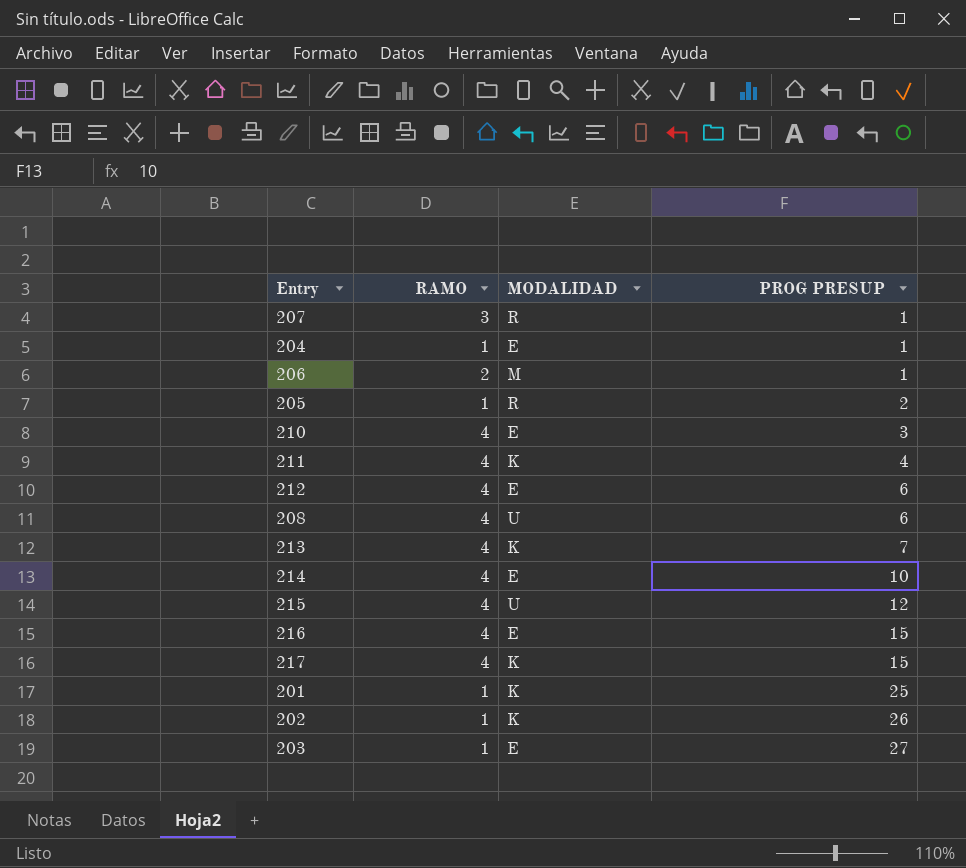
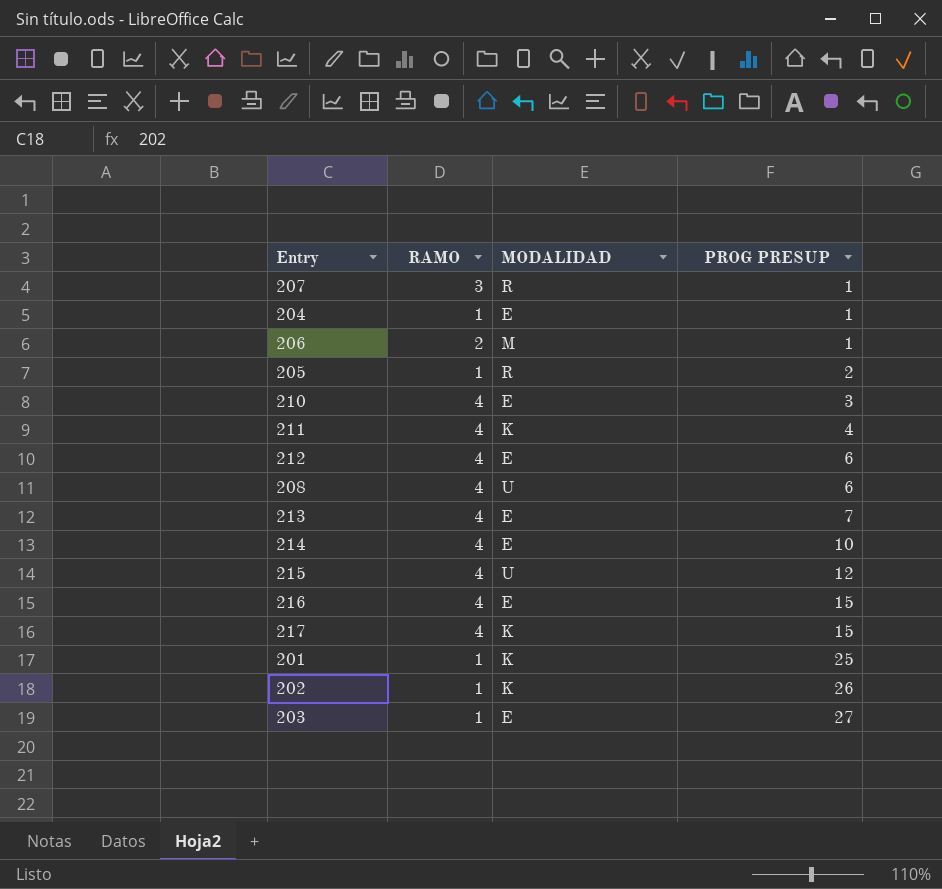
213 | MODALIDAD: K -> E

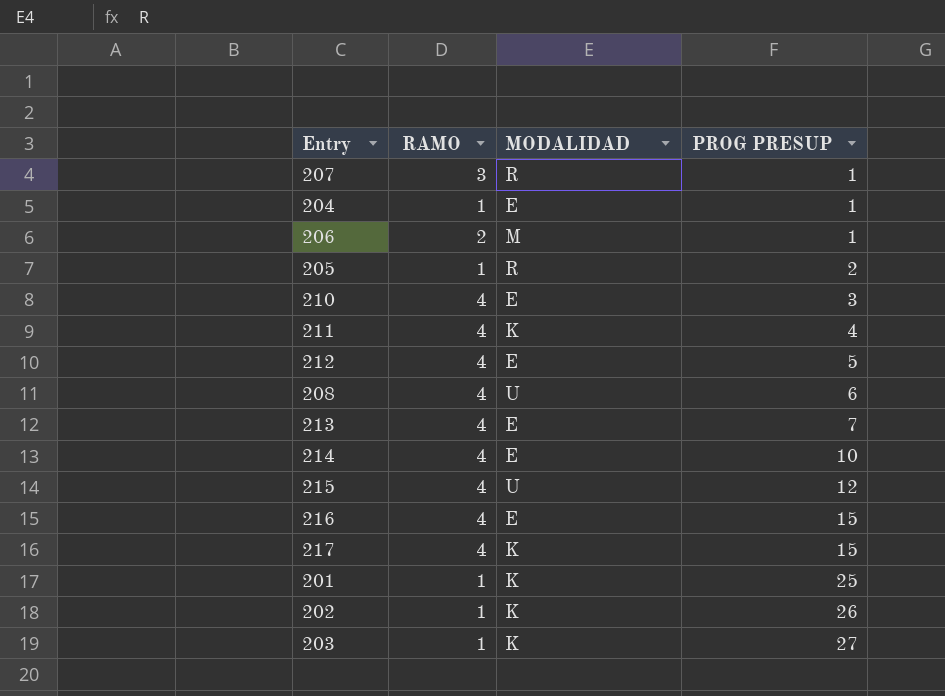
212 | PROG PRESUP: 6 -> 5
203 | MODALIDAD: E -> K

